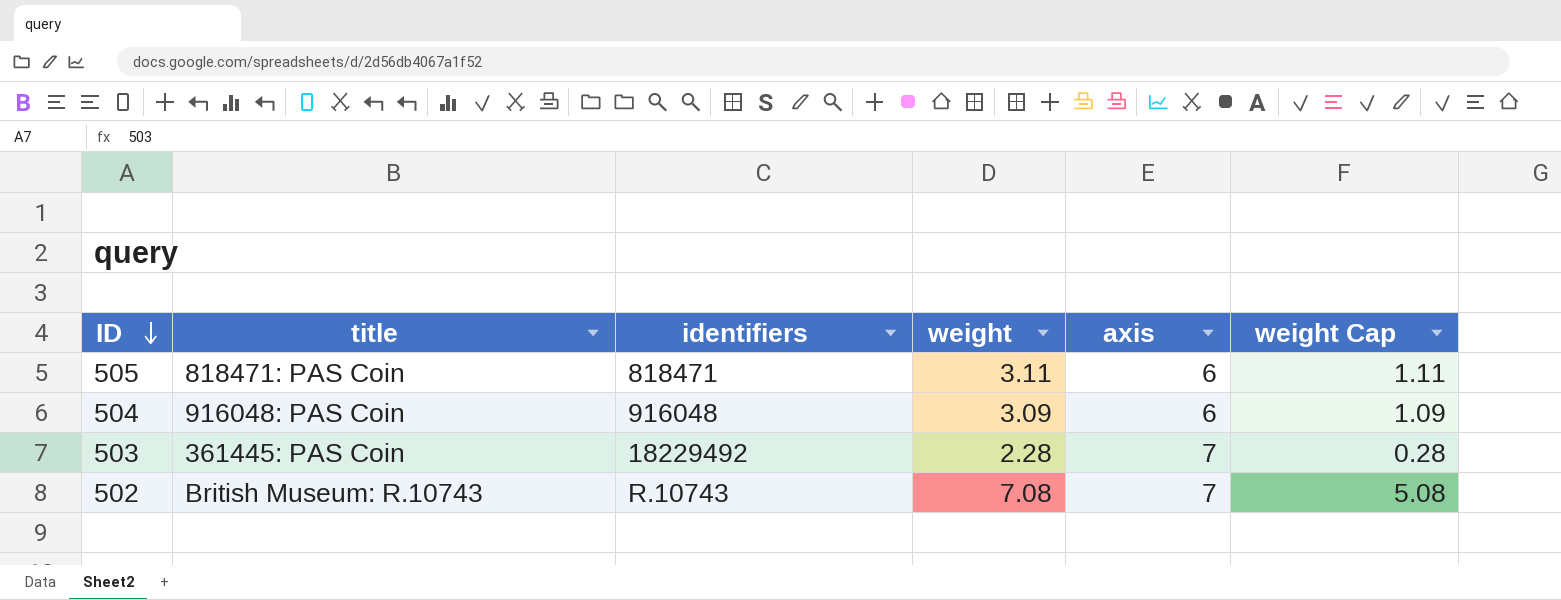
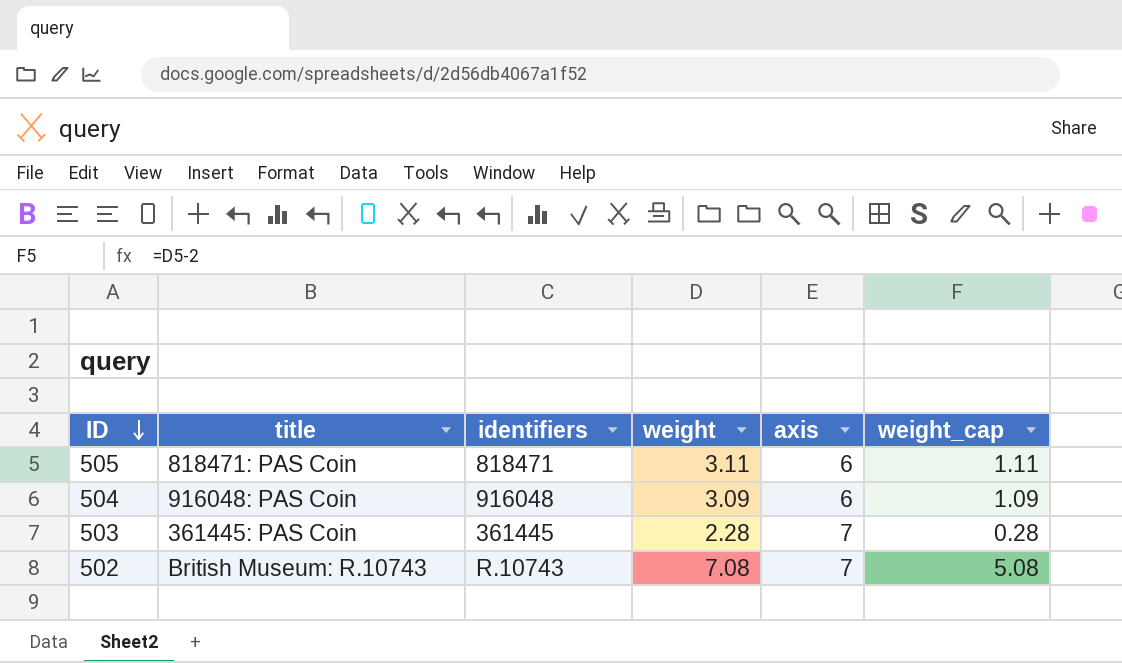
column name: weight Cap -> weight_cap
503 | identifiers: 18229492 -> 361445

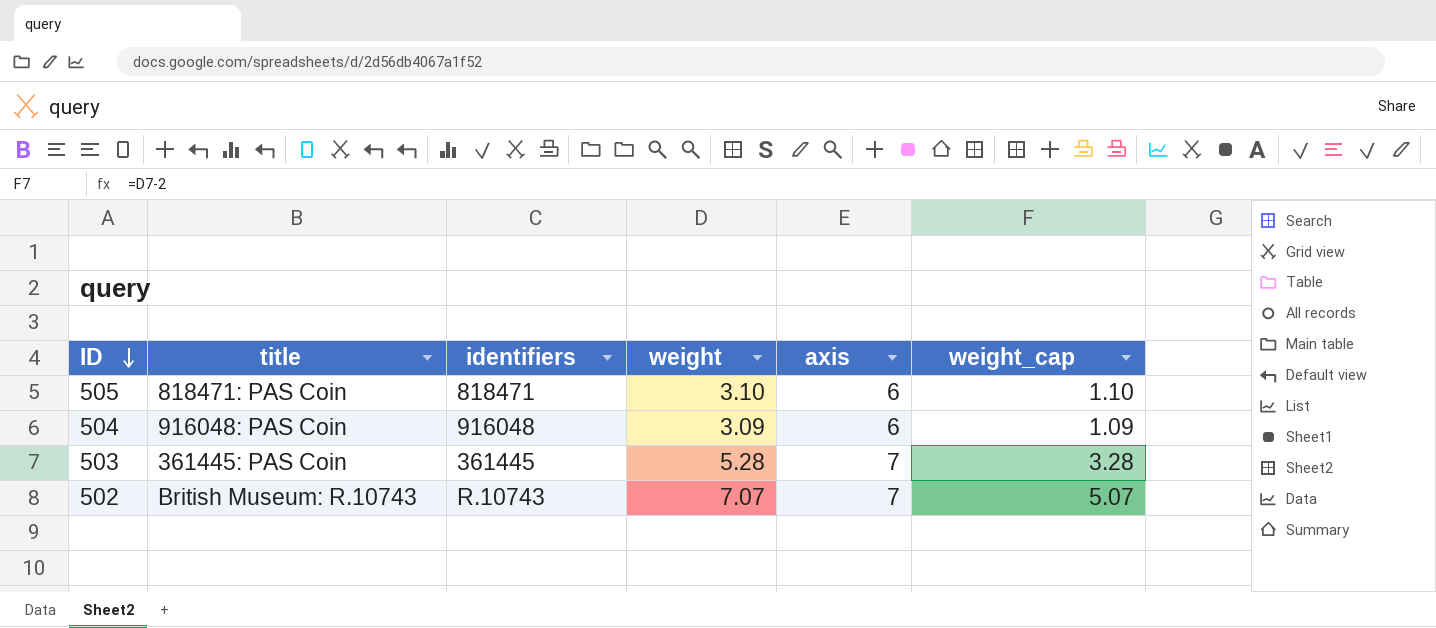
505 | weight: 3.11 -> 3.10
505 | weight_cap: 1.11 -> 1.10
503 | weight: 2.28 -> 5.28
503 | weight_cap: 0.28 -> 3.28
502 | weight: 7.08 -> 7.07
502 | weight_cap: 5.08 -> 5.07

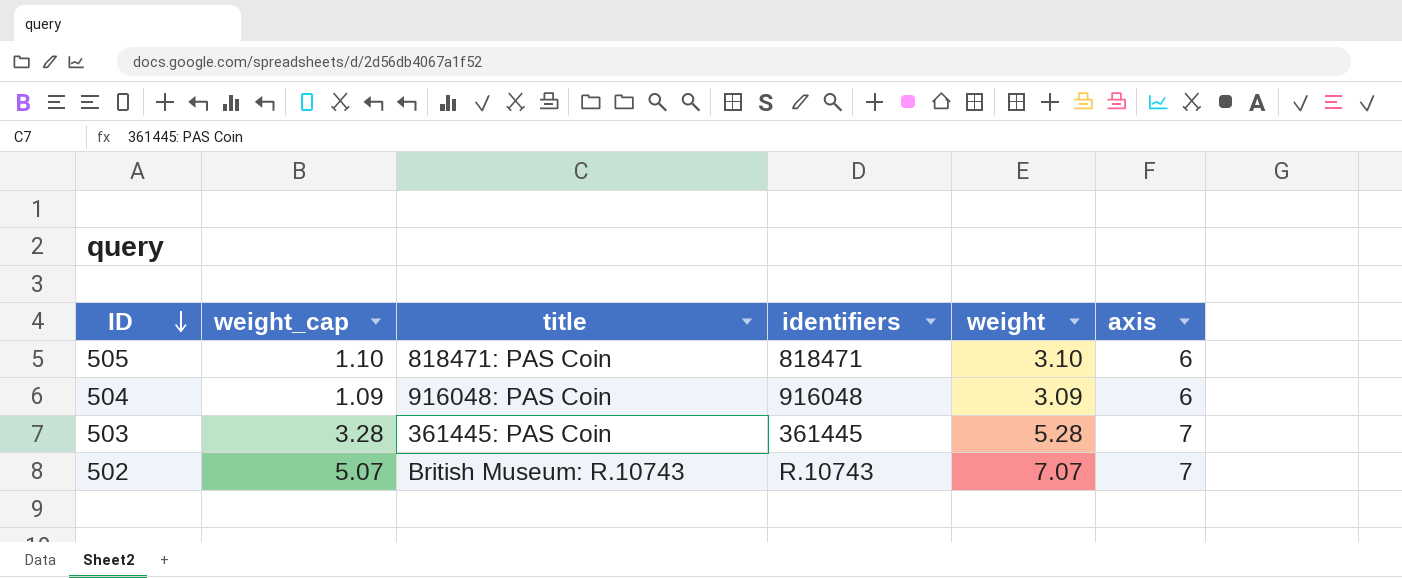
column weight_cap | position: 6 -> 2

